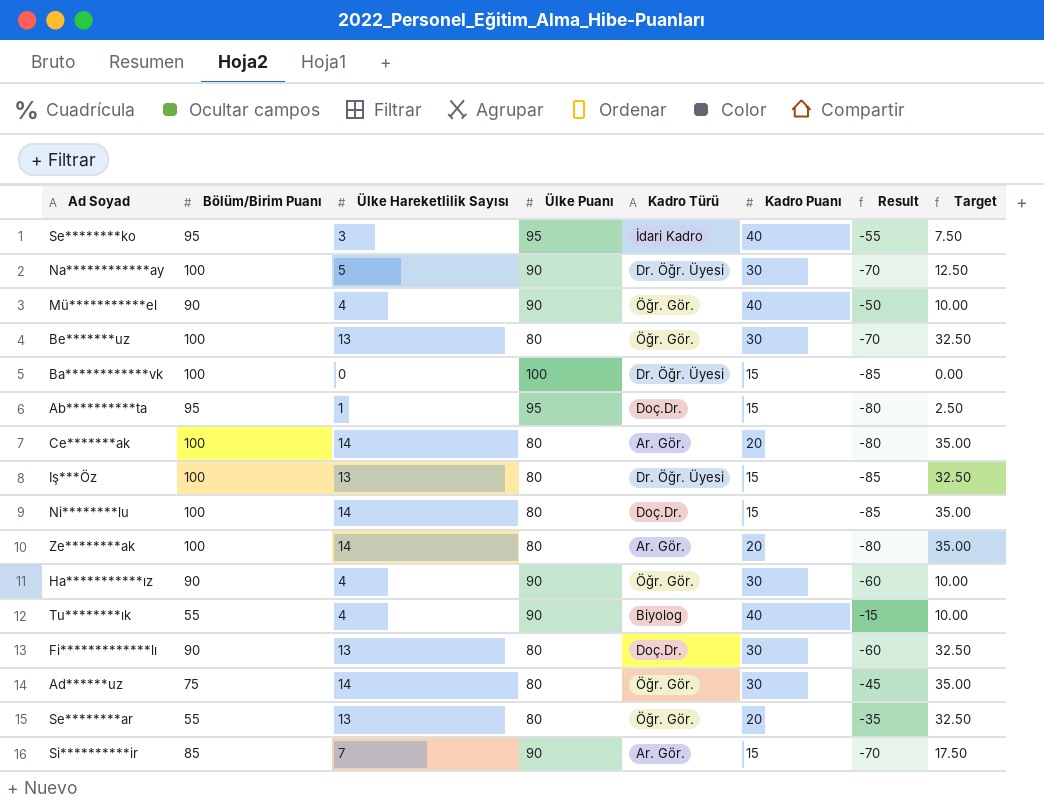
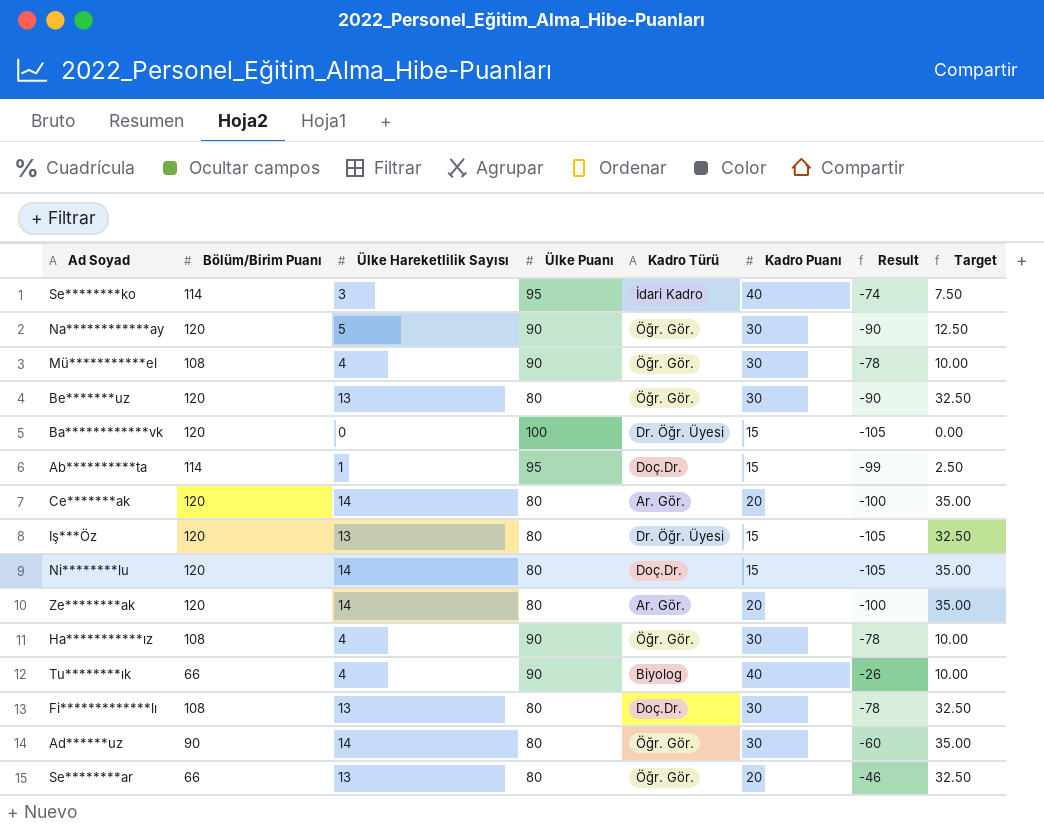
row Si**********ir: 85 | 7 | 90 | Ar. Gör. | 15 | -70 | 17.50 -> none
Se********ko | Bölüm/Birim Puanı: 95 -> 114
Se********ko | Result: -55 -> -74
Na************ay | Bölüm/Birim Puanı: 100 -> 120
Na************ay | Kadro Türü: Dr. Öğr. Üyesi -> Öğr. Gör.
Na************ay | Result: -70 -> -90
Mü***********el | Bölüm/Birim Puanı: 90 -> 108
Mü***********el | Kadro Puanı: 40 -> 30
Mü***********el | Result: -50 -> -78
Be*******uz | Bölüm/Birim Puanı: 100 -> 120
Be*******uz | Result: -70 -> -90
Ba************vk | Bölüm/Birim Puanı: 100 -> 120
Ba************vk | Result: -85 -> -105
Ab**********ta | Bölüm/Birim Puanı: 95 -> 114
Ab**********ta | Result: -80 -> -99
Ce*******ak | Bölüm/Birim Puanı: 100 -> 120
Ce*******ak | Result: -80 -> -100
Iş***Öz | Bölüm/Birim Puanı: 100 -> 120
Iş***Öz | Result: -85 -> -105
Ni********lu | Bölüm/Birim Puanı: 100 -> 120
Ni********lu | Result: -85 -> -105
Ze********ak | Bölüm/Birim Puanı: 100 -> 120
Ze********ak | Result: -80 -> -100
Ha***********ız | Bölüm/Birim Puanı: 90 -> 108
Ha***********ız | Result: -60 -> -78
Tu********ık | Bölüm/Birim Puanı: 55 -> 66
Tu********ık | Result: -15 -> -26
Fi*************lı | Bölüm/Birim Puanı: 90 -> 108
Fi*************lı | Result: -60 -> -78
Ad******uz | Bölüm/Birim Puanı: 75 -> 90
Ad******uz | Result: -45 -> -60
Se********ar | Bölüm/Birim Puanı: 55 -> 66
Se********ar | Result: -35 -> -46

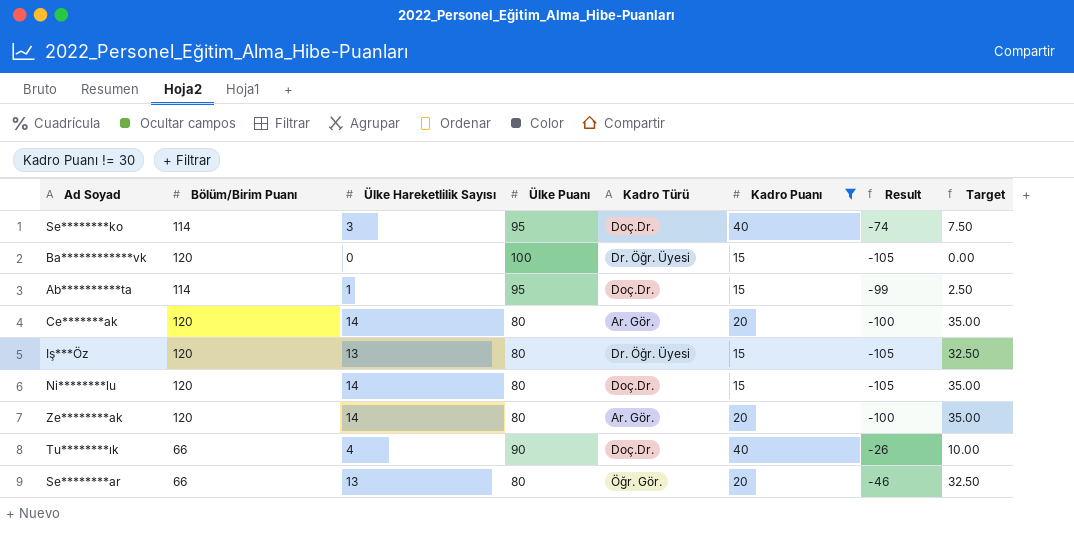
filter: none -> Kadro Puanı != 30
Se********ko | Kadro Türü: İdari Kadro -> Doç.Dr.
Tu********ık | Kadro Türü: Biyolog -> Doç.Dr.

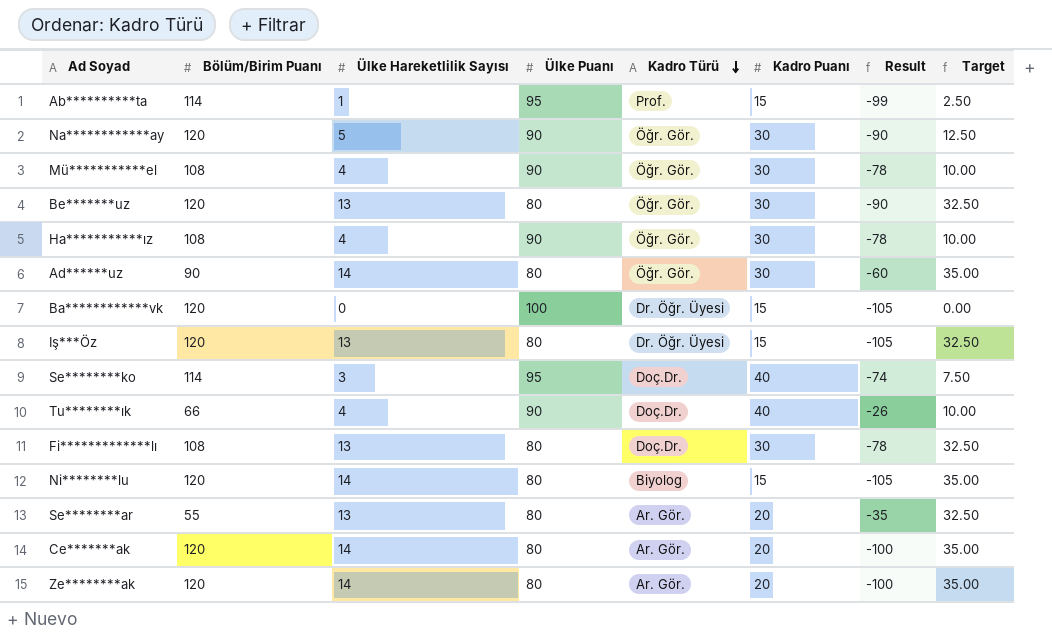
filter: Kadro Puanı != 30 -> none
row order: none -> Kadro Türü descending
Ab**********ta | Kadro Türü: Doç.Dr. -> Prof.
Ni********lu | Kadro Türü: Doç.Dr. -> Biyolog
Se********ar | Bölüm/Birim Puanı: 66 -> 55
Se********ar | Kadro Türü: Öğr. Gör. -> Ar. Gör.
Se********ar | Result: -46 -> -35

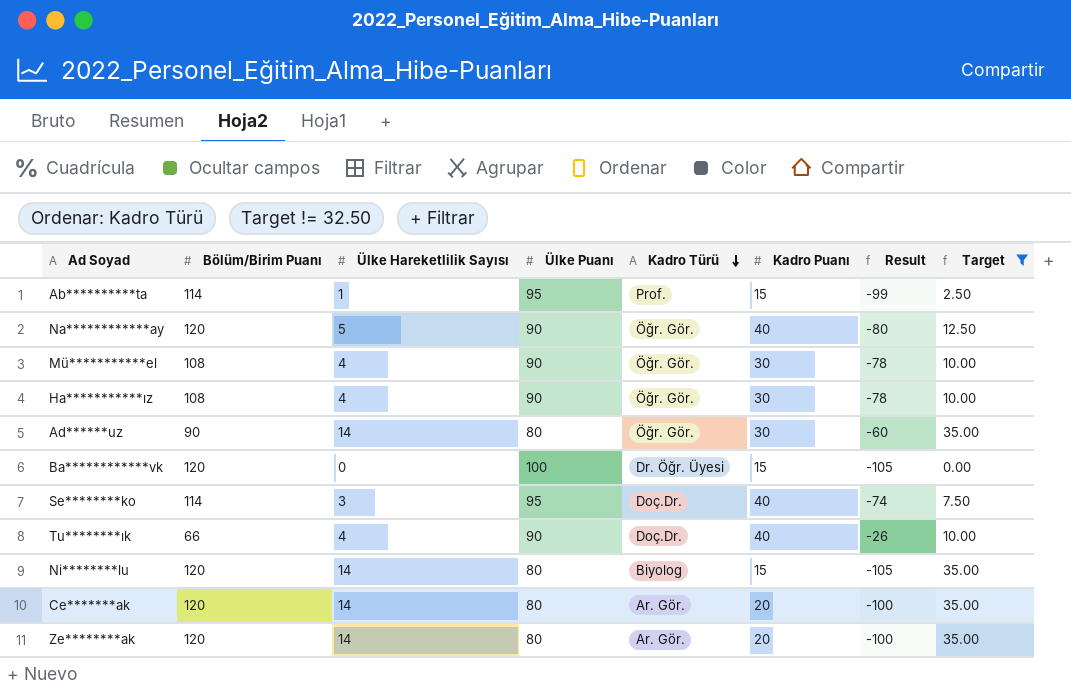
filter: none -> Target != 32.50
Na************ay | Kadro Puanı: 30 -> 40
Na************ay | Result: -90 -> -80

